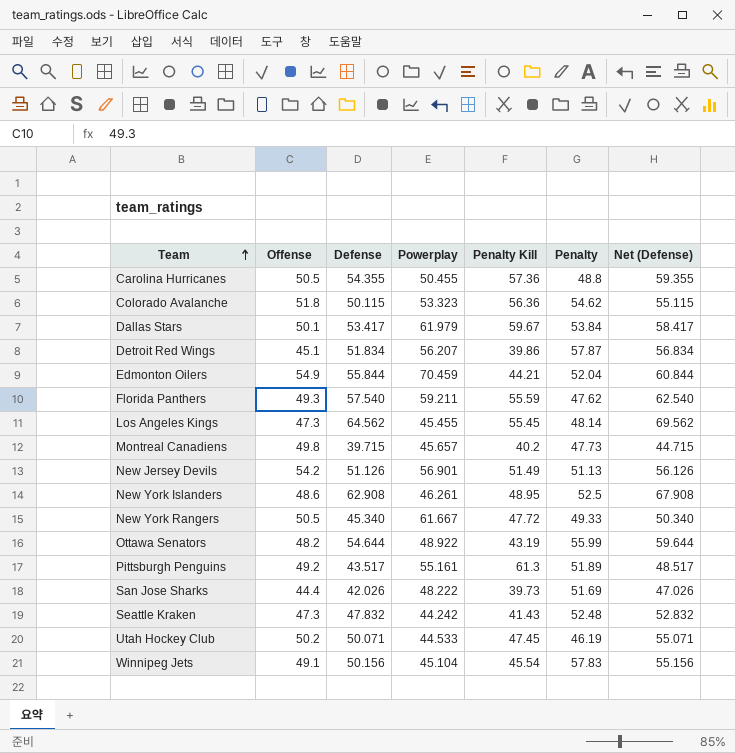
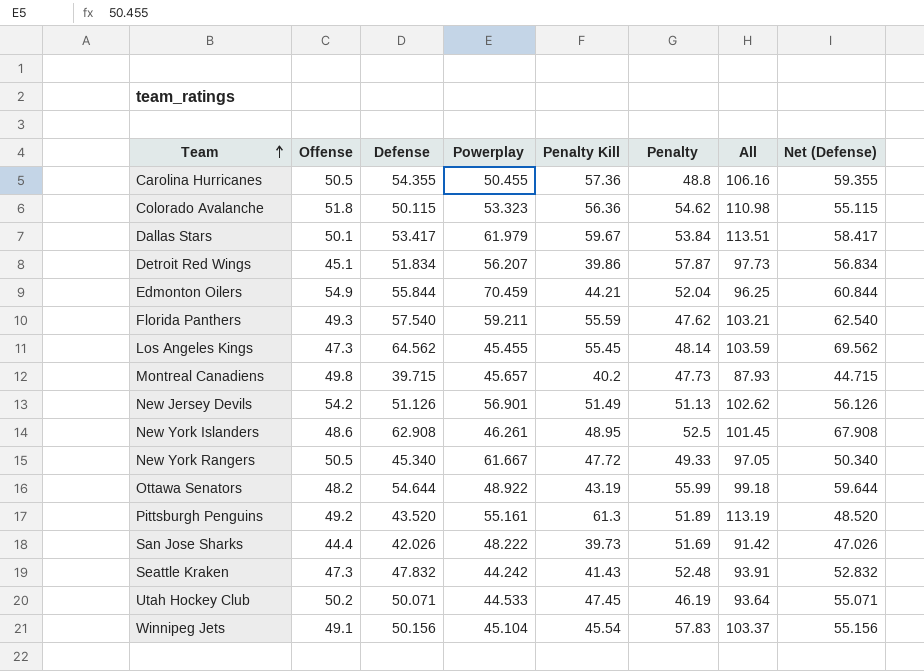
column All | formula: none -> [Penalty Kill] + [Penalty]
Pittsburgh Penguins | Defense: 43.517 -> 43.520
Pittsburgh Penguins | Net (Defense): 48.517 -> 48.520

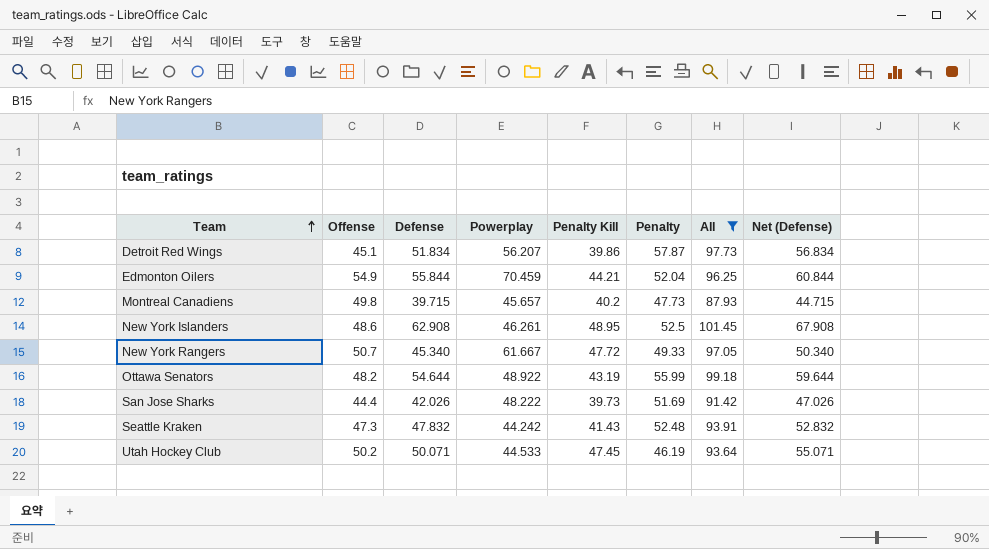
filter: none -> All <= 101.45
New York Rangers | Offense: 50.5 -> 50.7

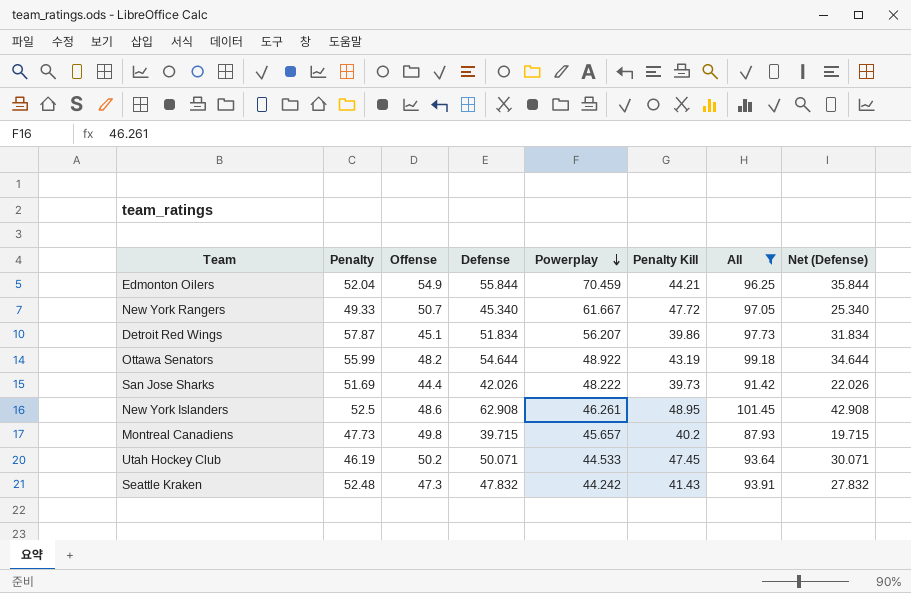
row order: Team ascending -> Powerplay descending
column Penalty | position: 6 -> 2
column Net (Defense) | formula: [Defense] + 5 -> [Defense] - 20

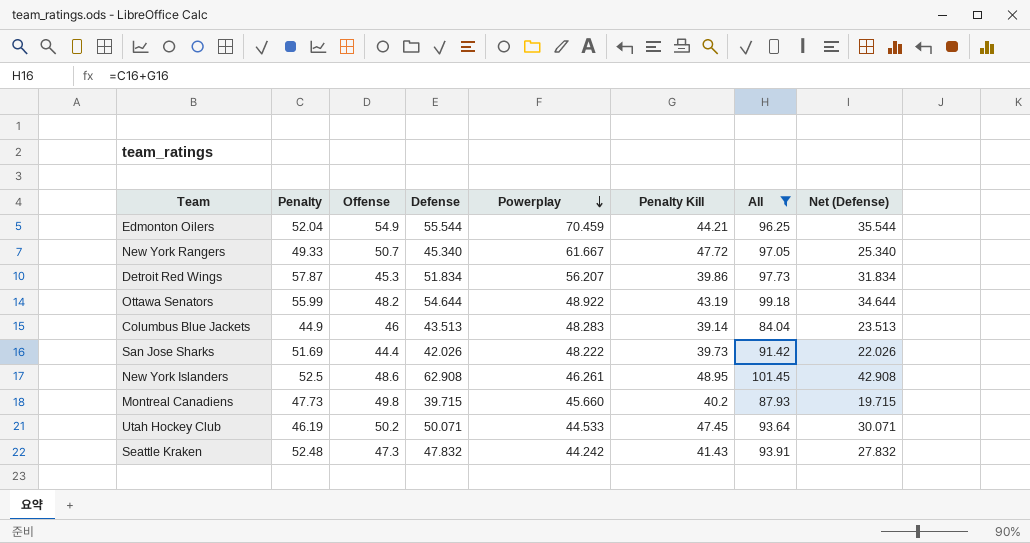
Edmonton Oilers | Defense: 55.844 -> 55.544
Edmonton Oilers | Net (Defense): 35.844 -> 35.544
Detroit Red Wings | Offense: 45.1 -> 45.3
row Columbus Blue Jackets: none -> 44.9 | 46 | 43.513 | 48.283 | 39.14 | 84.04 | 23.513
Montreal Canadiens | Powerplay: 45.657 -> 45.660

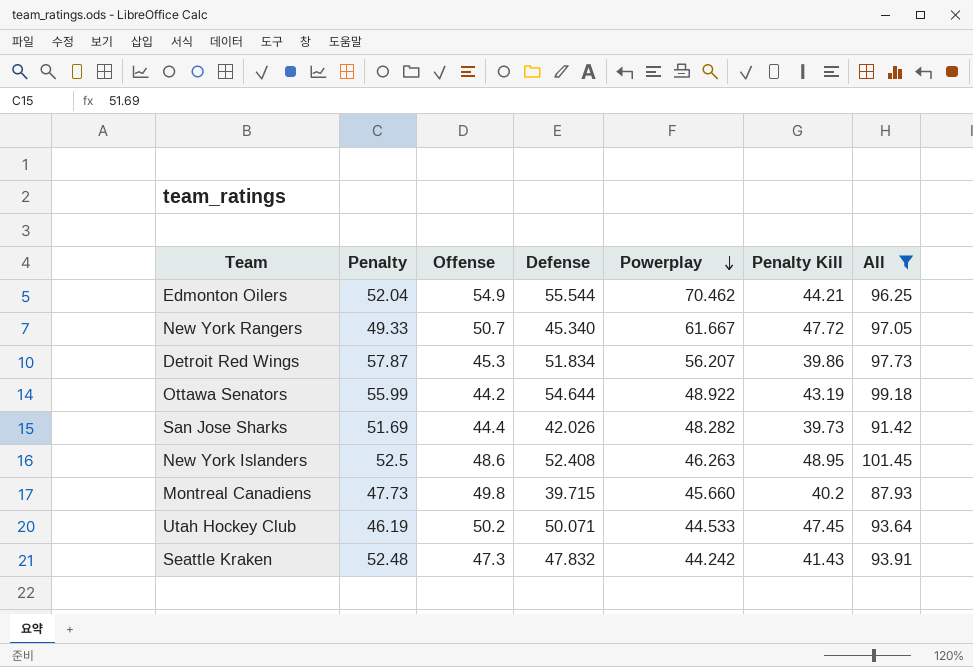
column Net (Defense) | formula: [Defense] - 20 -> none
row Columbus Blue Jackets: 44.9 | 46 | 43.513 | 48.283 | 39.14 | 84.04 | 23.513 -> none
Edmonton Oilers | Powerplay: 70.459 -> 70.462
Ottawa Senators | Offense: 48.2 -> 44.2
San Jose Sharks | Powerplay: 48.222 -> 48.282
New York Islanders | Defense: 62.908 -> 52.408
New York Islanders | Powerplay: 46.261 -> 46.263

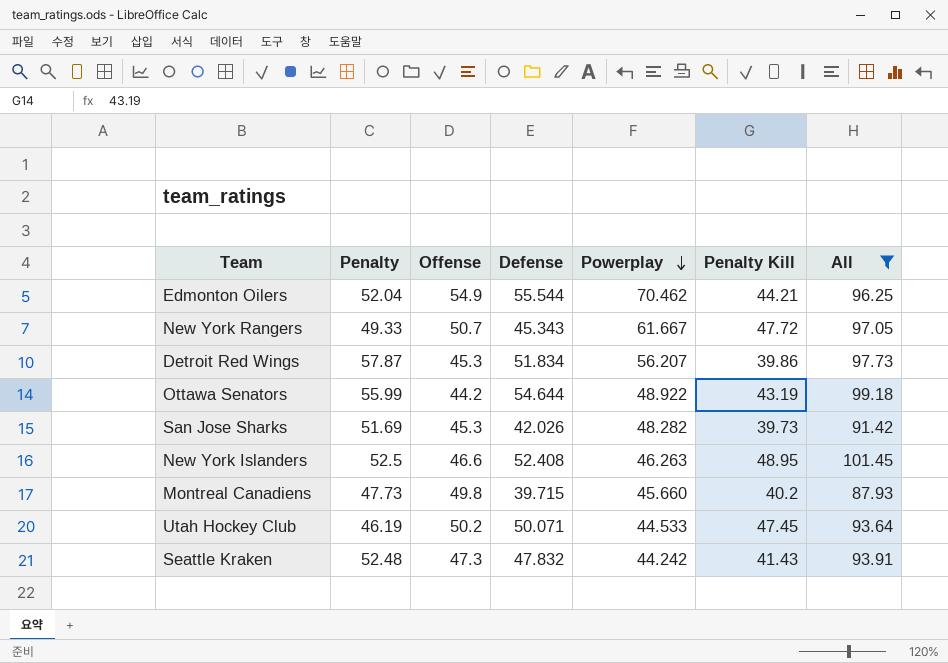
New York Rangers | Defense: 45.340 -> 45.343
San Jose Sharks | Offense: 44.4 -> 45.3
New York Islanders | Offense: 48.6 -> 46.6

